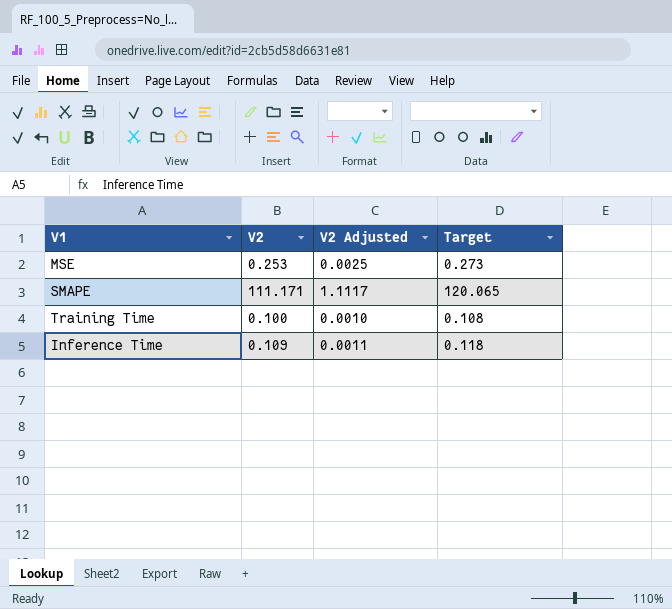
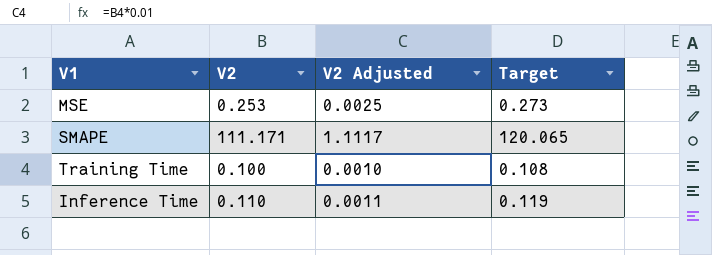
Inference Time | V2: 0.109 -> 0.110
Inference Time | Target: 0.118 -> 0.119

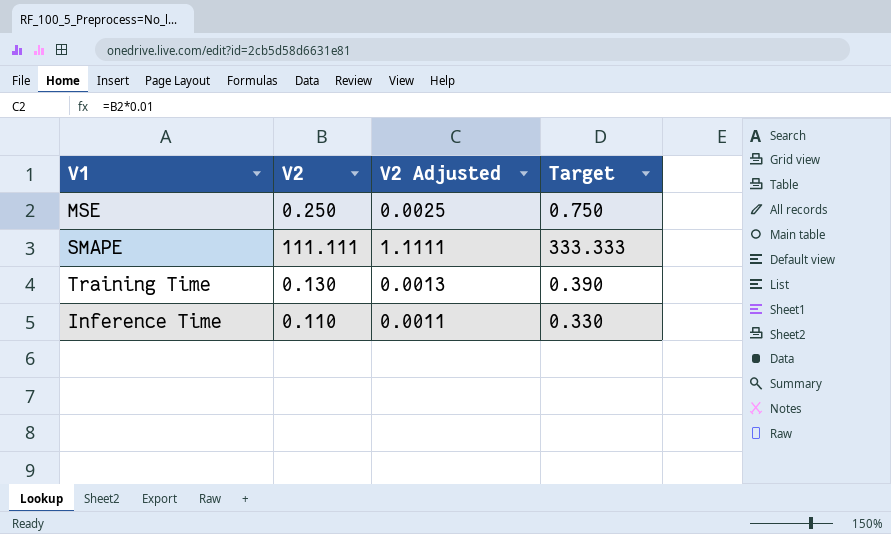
column Target | formula: [V2] * 1.08 -> [V2] * 3
MSE | V2: 0.253 -> 0.250
SMAPE | V2: 111.171 -> 111.111
SMAPE | V2 Adjusted: 1.1117 -> 1.1111
Training Time | V2: 0.100 -> 0.130
Training Time | V2 Adjusted: 0.0010 -> 0.0013

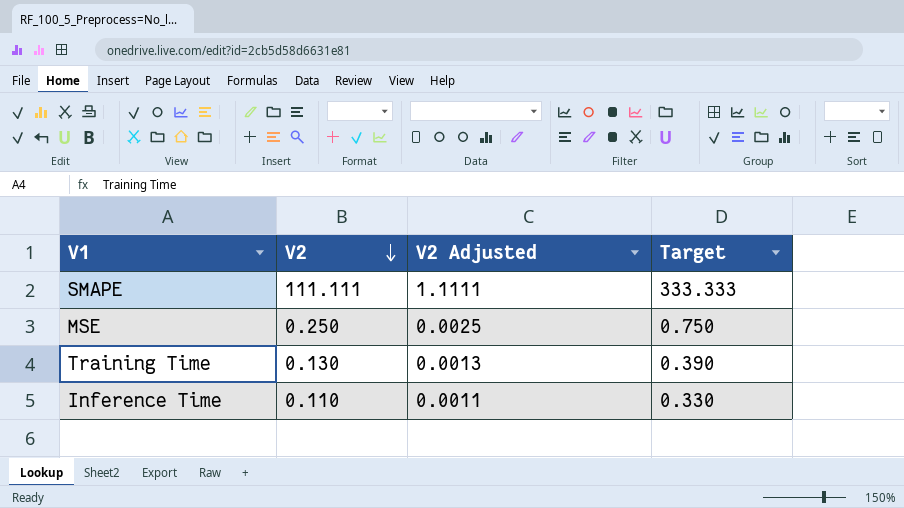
row order: none -> V2 descending

